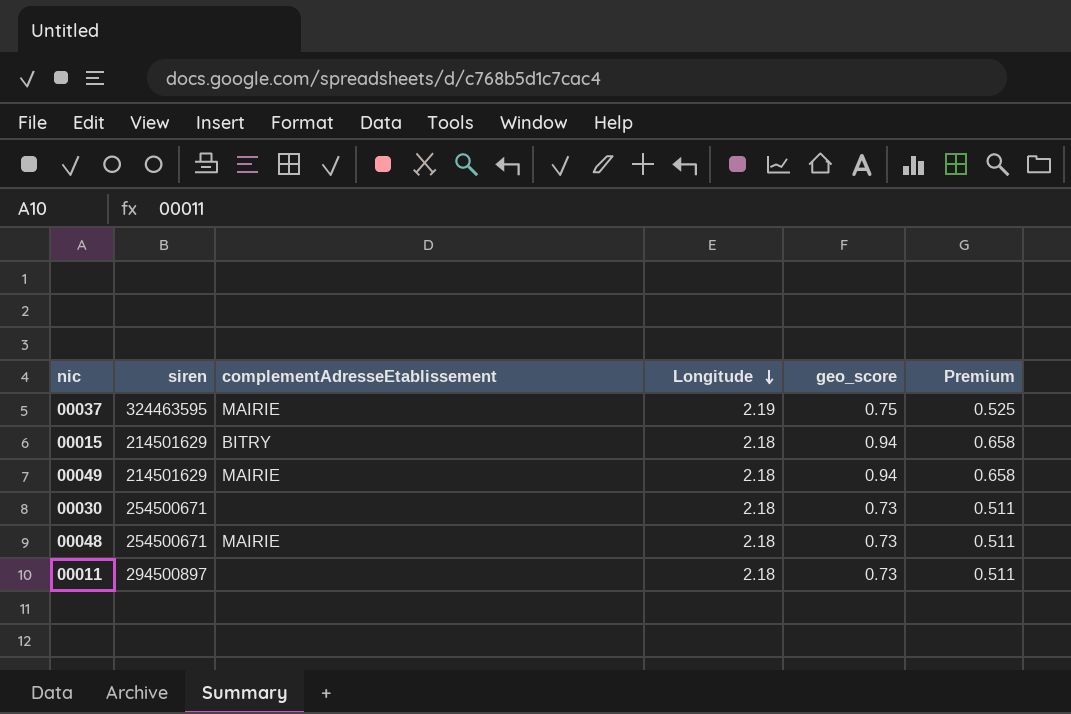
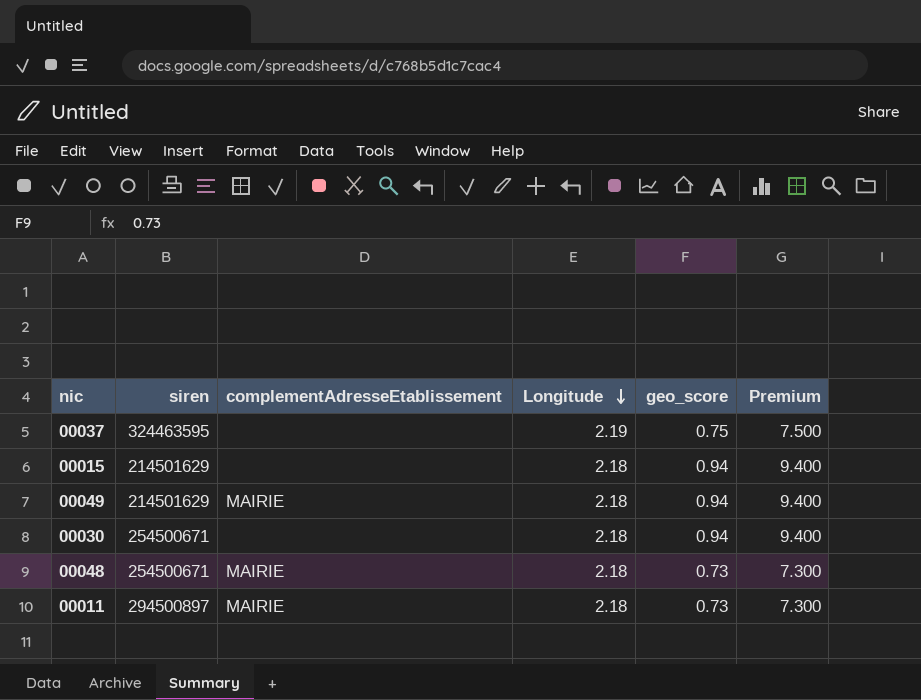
column Premium | formula: [geo_score] * 0.7 -> [geo_score] * 10
00037 | complementAdresseEtablissement: MAIRIE -> none
00015 | complementAdresseEtablissement: BITRY -> none
00030 | geo_score: 0.73 -> 0.94
00011 | complementAdresseEtablissement: none -> MAIRIE

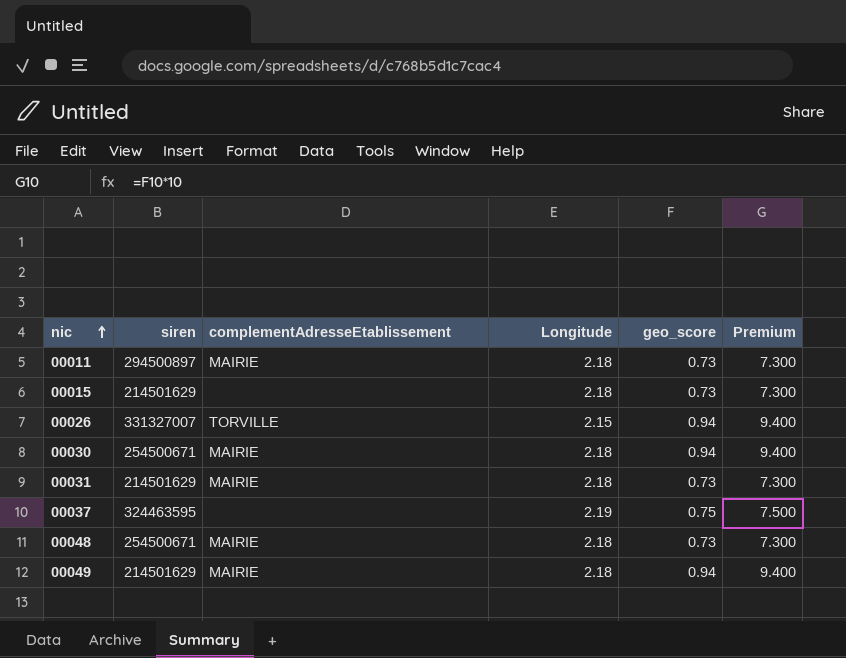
row order: Longitude descending -> nic ascending
00015 | geo_score: 0.94 -> 0.73
00015 | Premium: 9.400 -> 7.300
row 00026: none -> 331327007 | TORVILLE | 2.15 | 0.94 | 9.400
00030 | complementAdresseEtablissement: none -> MAIRIE
row 00031: none -> 214501629 | MAIRIE | 2.18 | 0.73 | 7.300

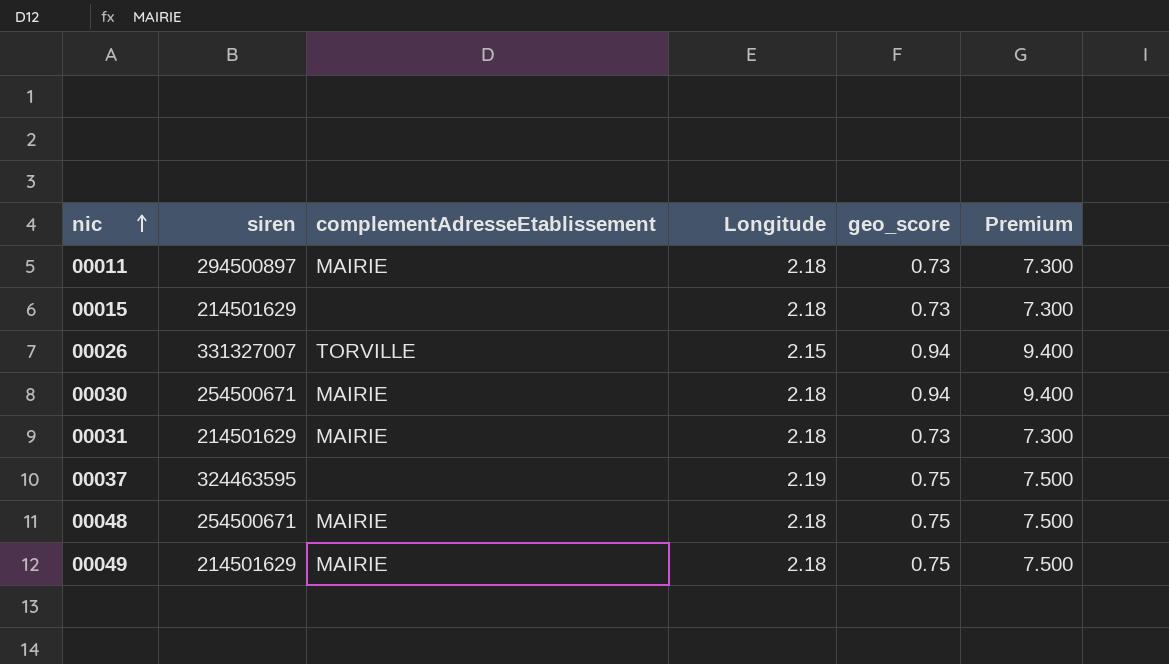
00048 | geo_score: 0.73 -> 0.75
00048 | Premium: 7.300 -> 7.500
00049 | geo_score: 0.94 -> 0.75
00049 | Premium: 9.400 -> 7.500

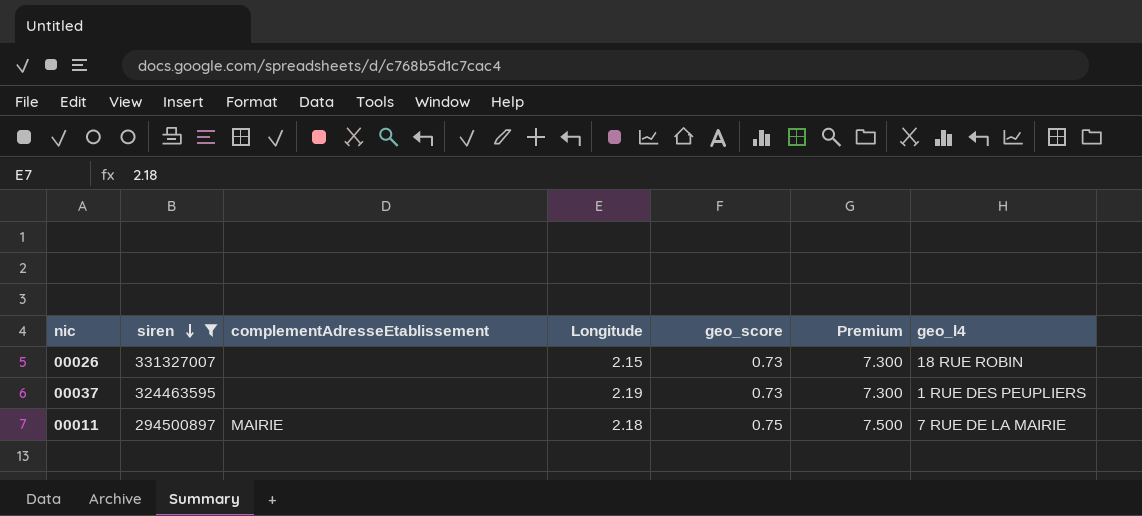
filter: none -> siren >= 294500897
row order: nic ascending -> siren descending
column geo_l4 | position: none -> 7
00026 | complementAdresseEtablissement: TORVILLE -> none
00026 | geo_score: 0.94 -> 0.73
00026 | Premium: 9.400 -> 7.300
00037 | geo_score: 0.75 -> 0.73
00037 | Premium: 7.500 -> 7.300
00011 | geo_score: 0.73 -> 0.75
00011 | Premium: 7.300 -> 7.500

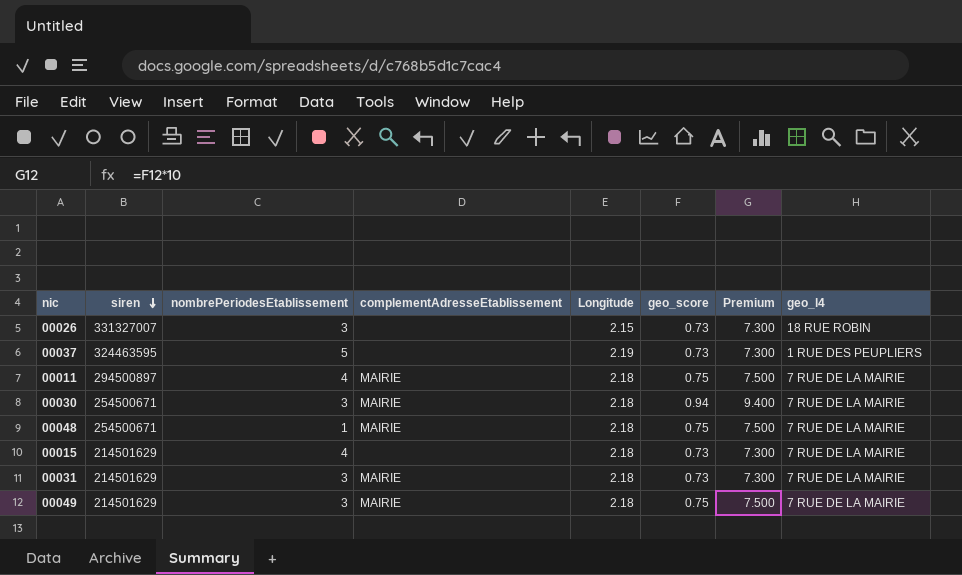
filter: siren >= 294500897 -> none
column nombrePeriodesEtablissement | position: none -> 3

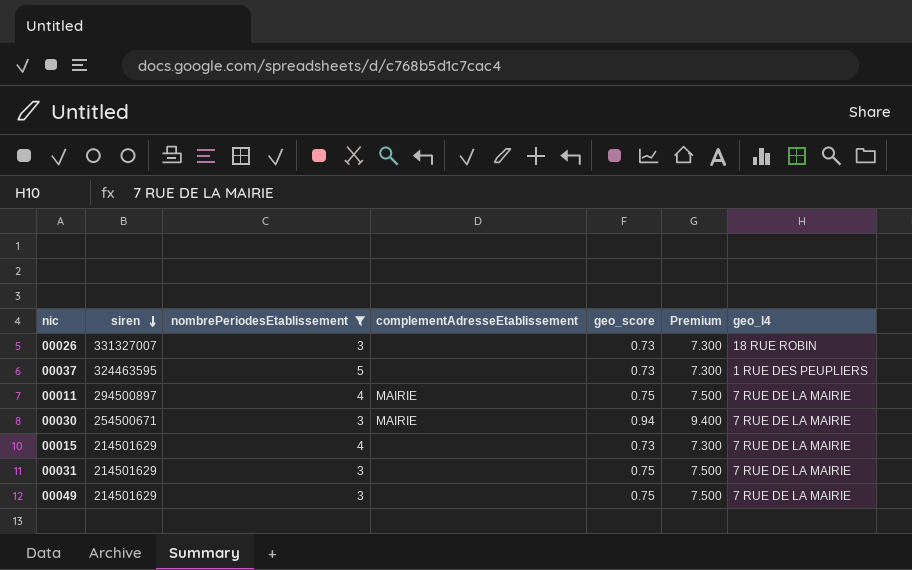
filter: none -> nombrePeriodesEtablissement != 1
column Longitude | position: 5 -> none
00031 | complementAdresseEtablissement: MAIRIE -> none
00031 | geo_score: 0.73 -> 0.75
00031 | Premium: 7.300 -> 7.500
00049 | complementAdresseEtablissement: MAIRIE -> none

